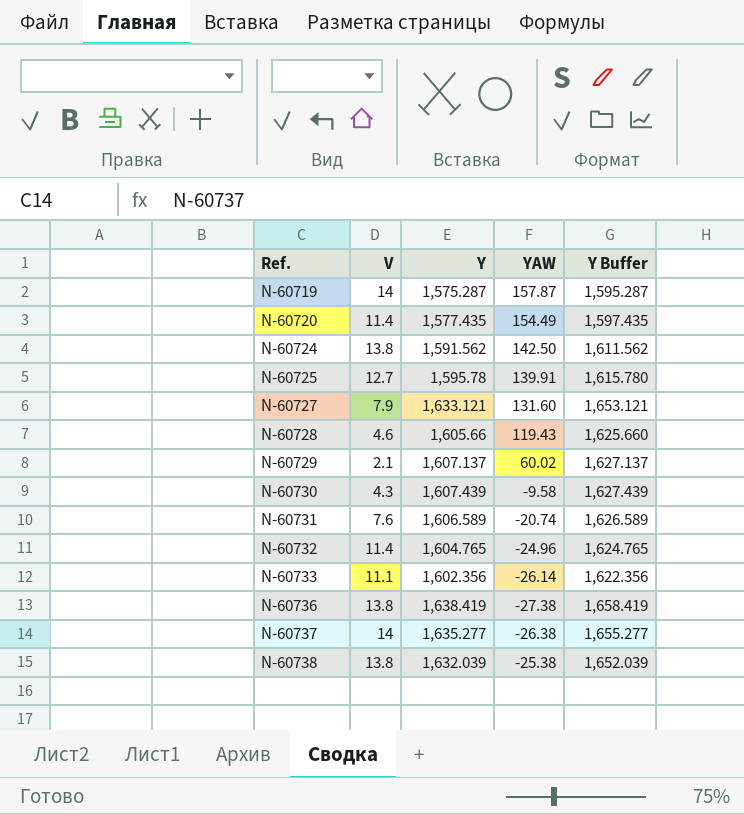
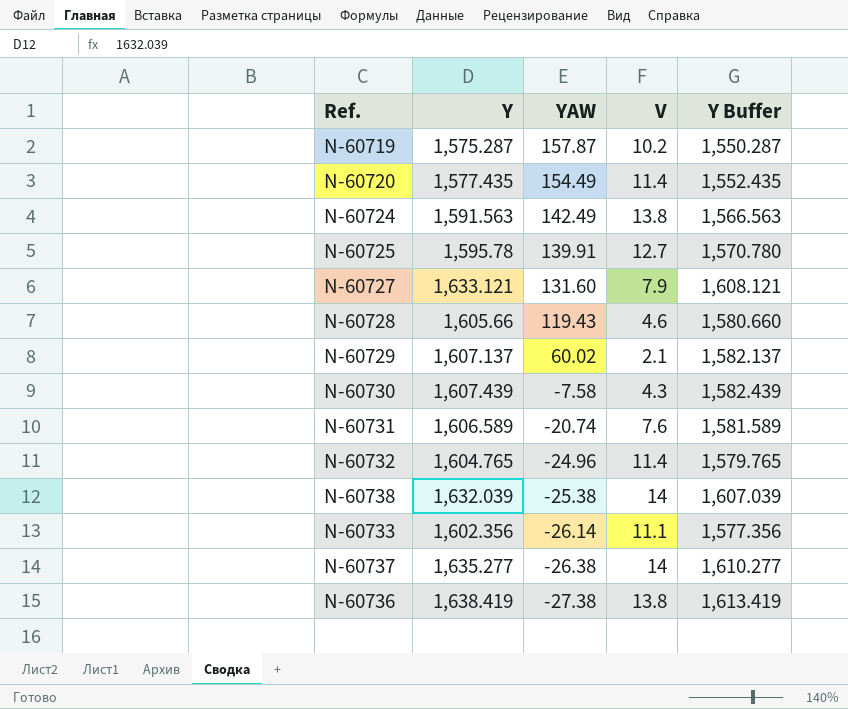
row order: Ref. ascending -> YAW descending
column V | position: 2 -> 4
column Y Buffer | formula: [Y] + 20 -> [Y] - 25
N-60719 | V: 14 -> 10.2
N-60724 | Y: 1,591.562 -> 1,591.563
N-60724 | YAW: 142.50 -> 142.49
N-60730 | YAW: -9.58 -> -7.58
N-60738 | V: 13.8 -> 14

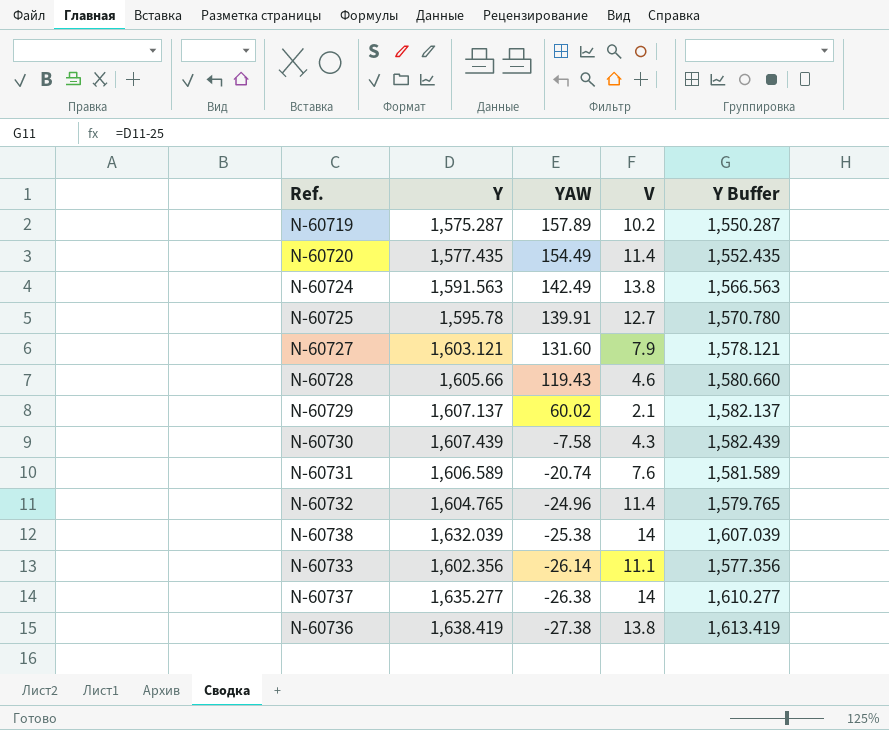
N-60719 | YAW: 157.87 -> 157.89
N-60727 | Y: 1,633.121 -> 1,603.121
N-60727 | Y Buffer: 1,608.121 -> 1,578.121

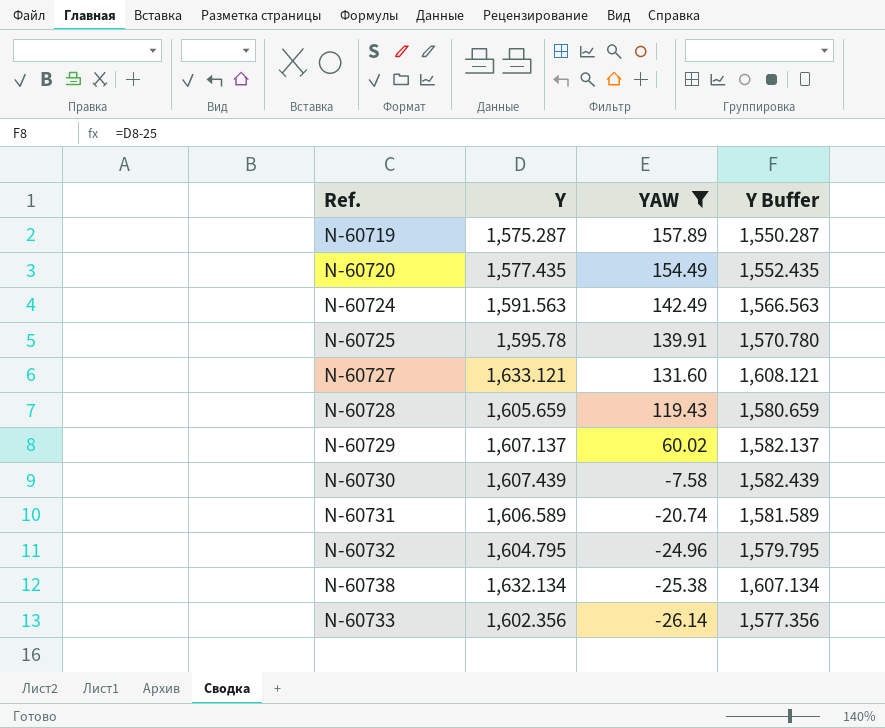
filter: none -> YAW >= -26.14
column V | position: 4 -> none
N-60727 | Y: 1,603.121 -> 1,633.121
N-60727 | Y Buffer: 1,578.121 -> 1,608.121
N-60728 | Y: 1,605.66 -> 1,605.659
N-60728 | Y Buffer: 1,580.660 -> 1,580.659
N-60732 | Y: 1,604.765 -> 1,604.795
N-60732 | Y Buffer: 1,579.765 -> 1,579.795
N-60738 | Y: 1,632.039 -> 1,632.134
N-60738 | Y Buffer: 1,607.039 -> 1,607.134

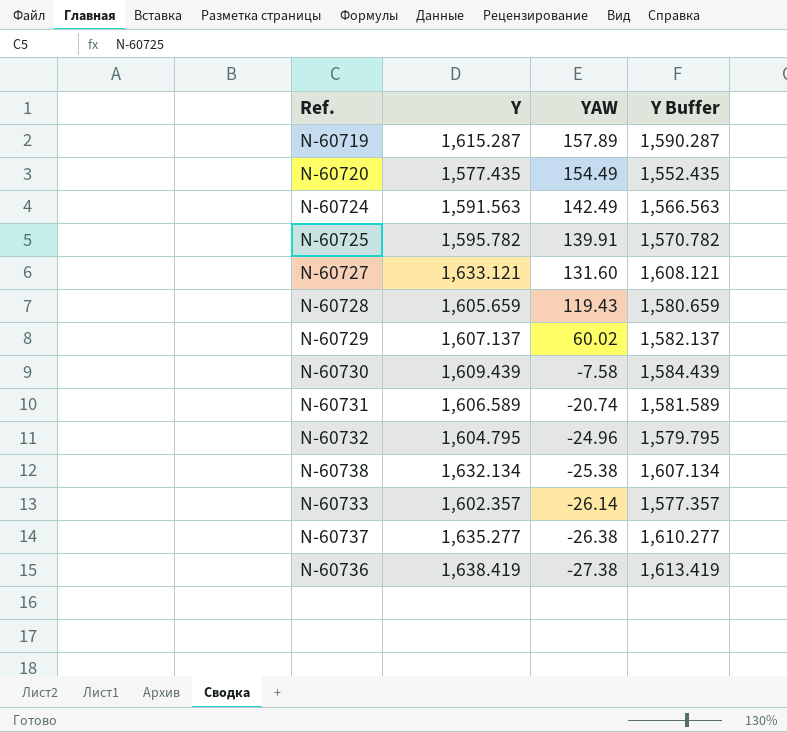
filter: YAW >= -26.14 -> none
N-60719 | Y: 1,575.287 -> 1,615.287
N-60719 | Y Buffer: 1,550.287 -> 1,590.287
N-60725 | Y: 1,595.78 -> 1,595.782
N-60725 | Y Buffer: 1,570.780 -> 1,570.782
N-60730 | Y: 1,607.439 -> 1,609.439
N-60730 | Y Buffer: 1,582.439 -> 1,584.439
N-60733 | Y: 1,602.356 -> 1,602.357
N-60733 | Y Buffer: 1,577.356 -> 1,577.357

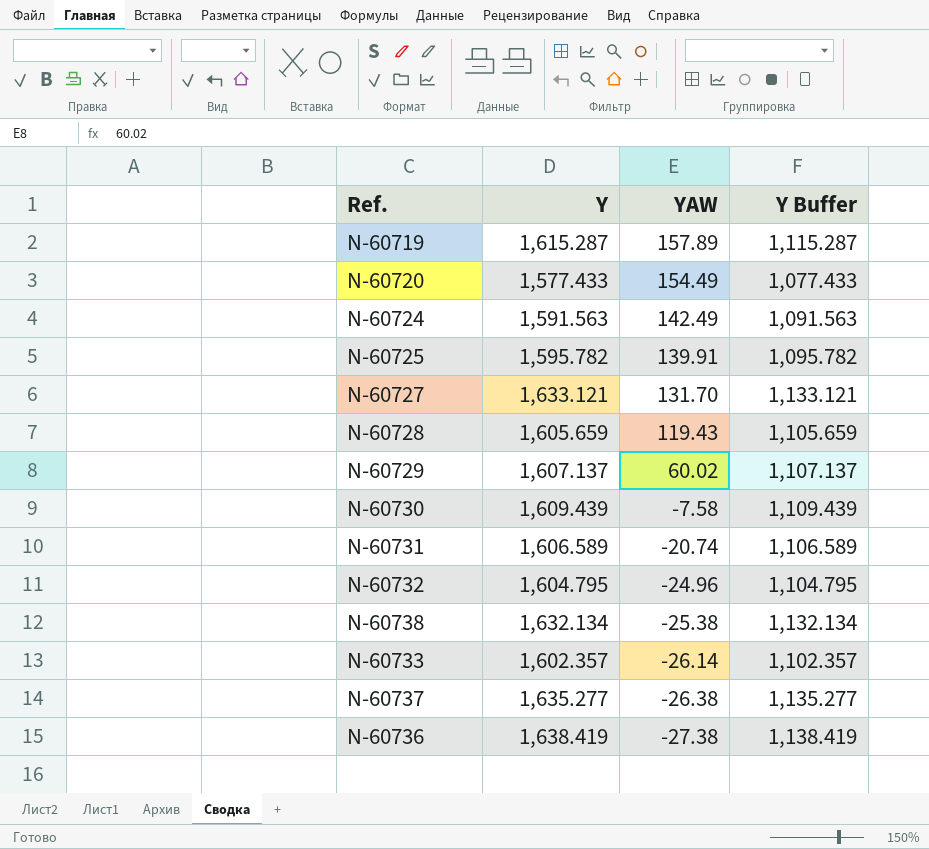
column Y Buffer | formula: [Y] - 25 -> [Y] - 500
N-60720 | Y: 1,577.435 -> 1,577.433
N-60727 | YAW: 131.60 -> 131.70

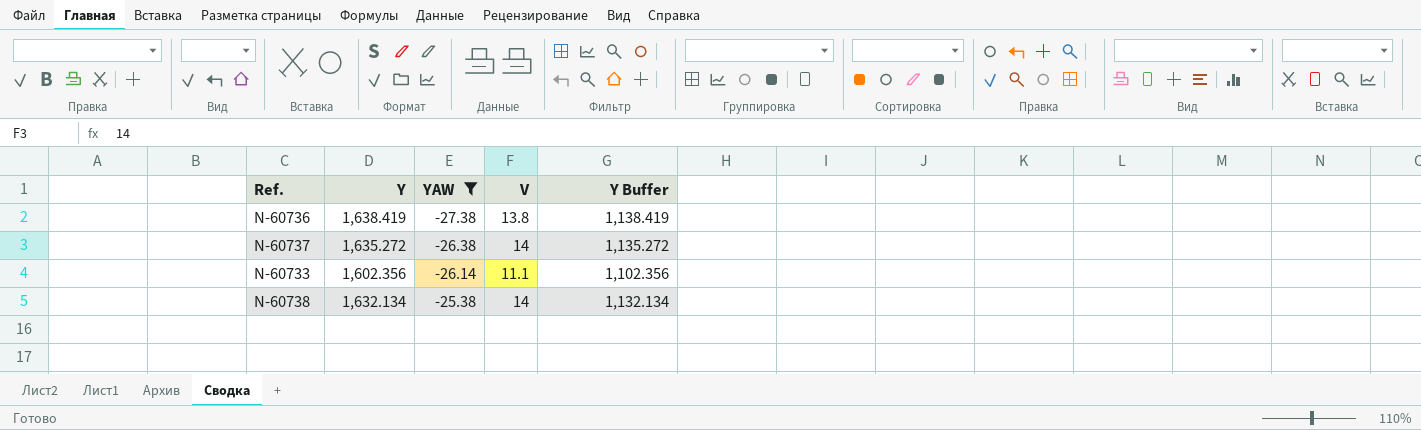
filter: none -> YAW <= -25.38
row order: YAW descending -> YAW ascending
column V | position: none -> 4
N-60737 | Y: 1,635.277 -> 1,635.272
N-60737 | Y Buffer: 1,135.277 -> 1,135.272
N-60733 | Y: 1,602.357 -> 1,602.356
N-60733 | Y Buffer: 1,102.357 -> 1,102.356

